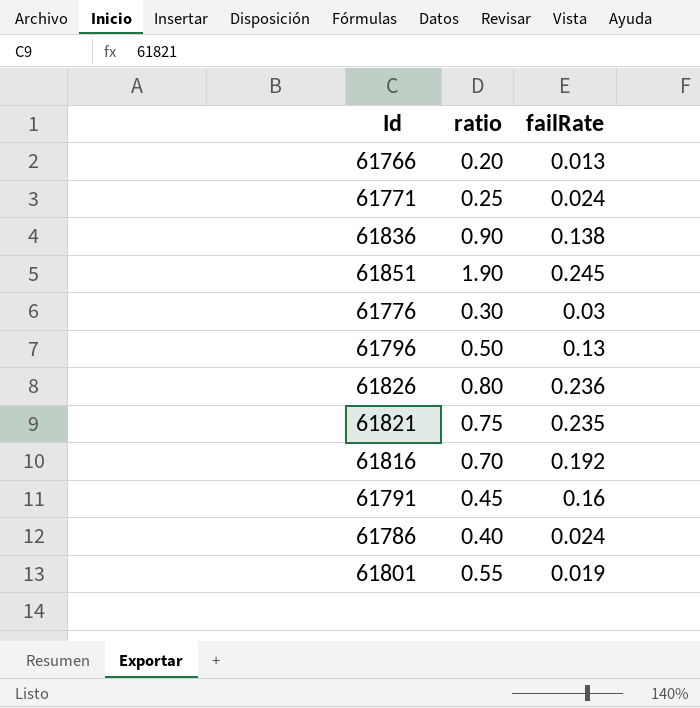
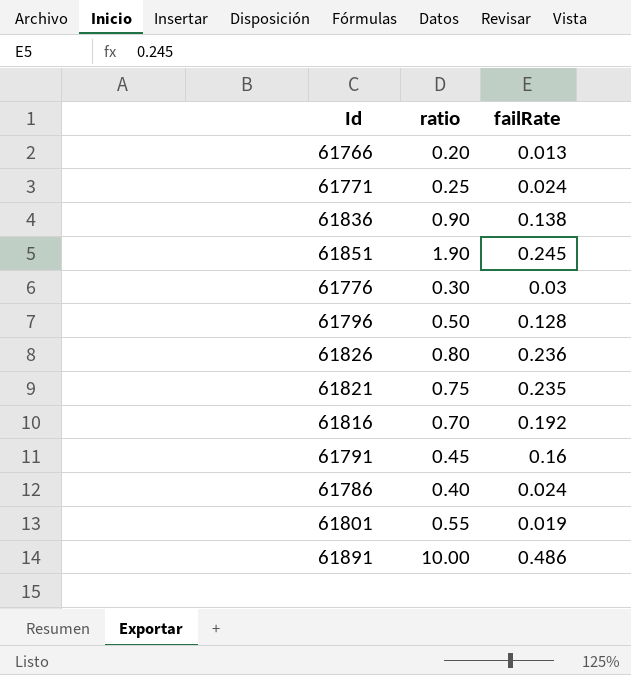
61796 | failRate: 0.13 -> 0.128
row 61891: none -> 10.00 | 0.486

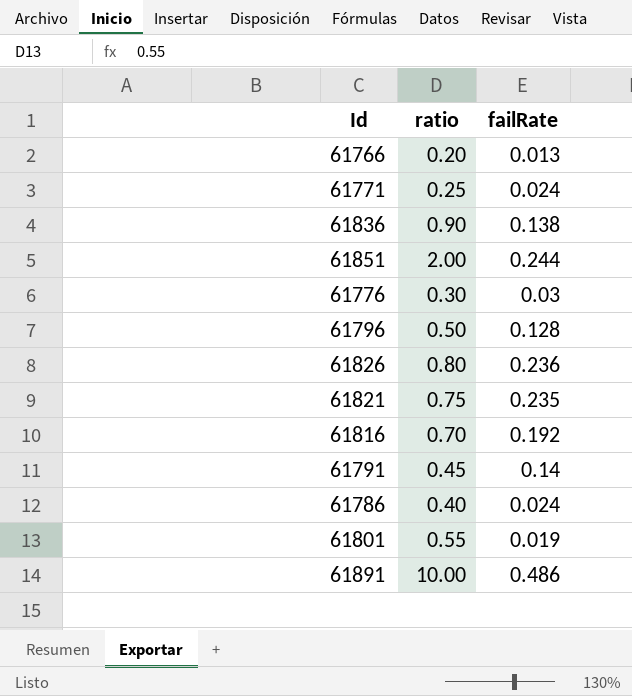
61851 | ratio: 1.90 -> 2.00
61851 | failRate: 0.245 -> 0.244
61791 | failRate: 0.16 -> 0.14

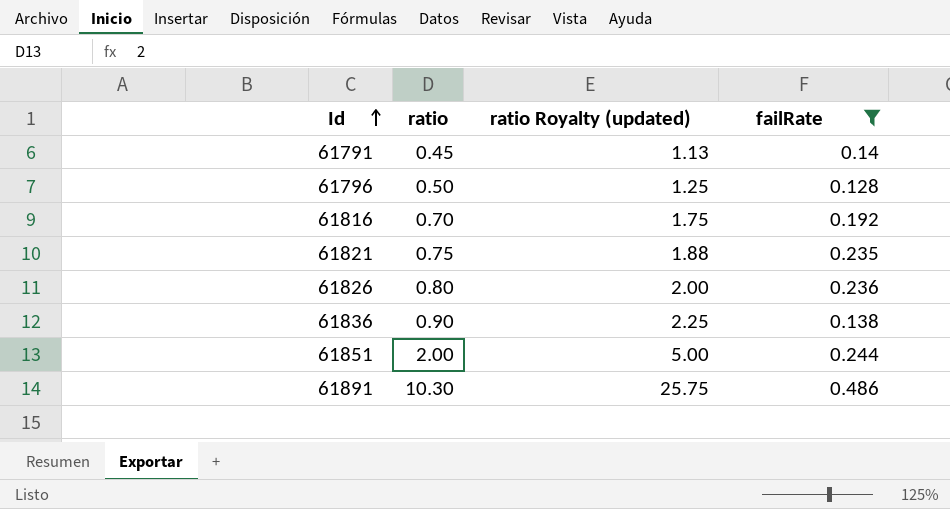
filter: none -> failRate >= 0.128
row order: none -> Id ascending
column ratio Royalty (updated) | formula: none -> [ratio] * 2.5
61891 | ratio: 10.00 -> 10.30

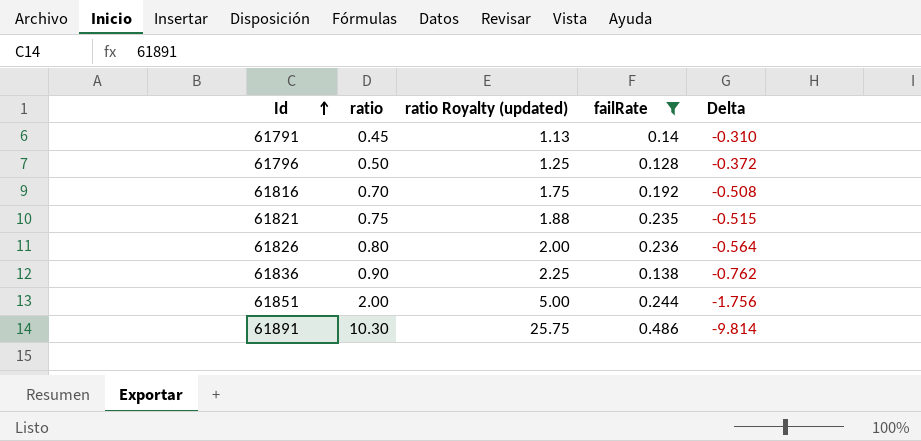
column Delta | formula: none -> [failRate] - [ratio]

